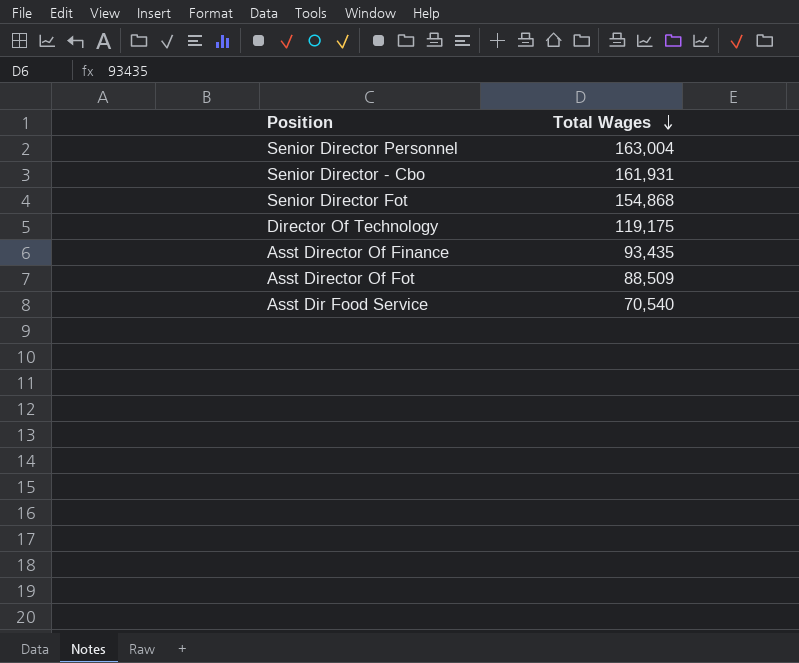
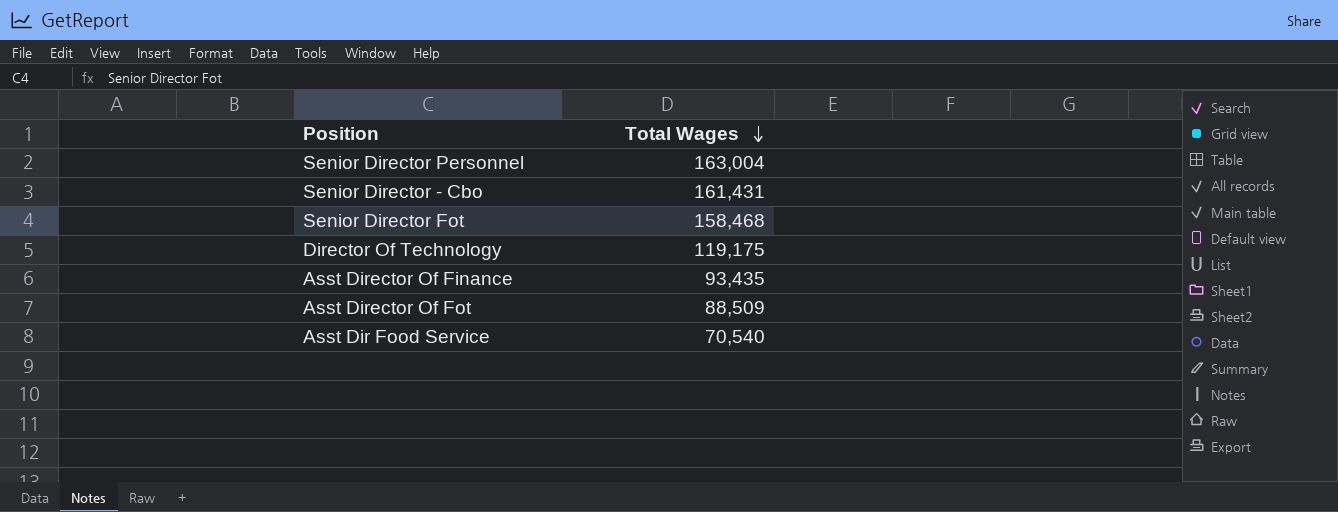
Senior Director - Cbo | Total Wages: 161,931 -> 161,431
Senior Director Fot | Total Wages: 154,868 -> 158,468

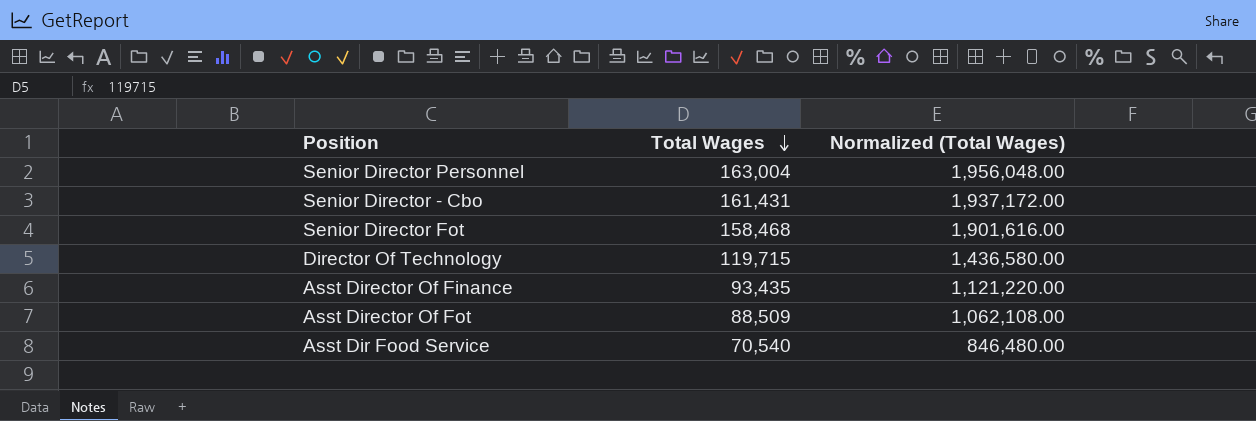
column Normalized (Total Wages) | formula: none -> [Total Wages] * 12
Director Of Technology | Total Wages: 119,175 -> 119,715

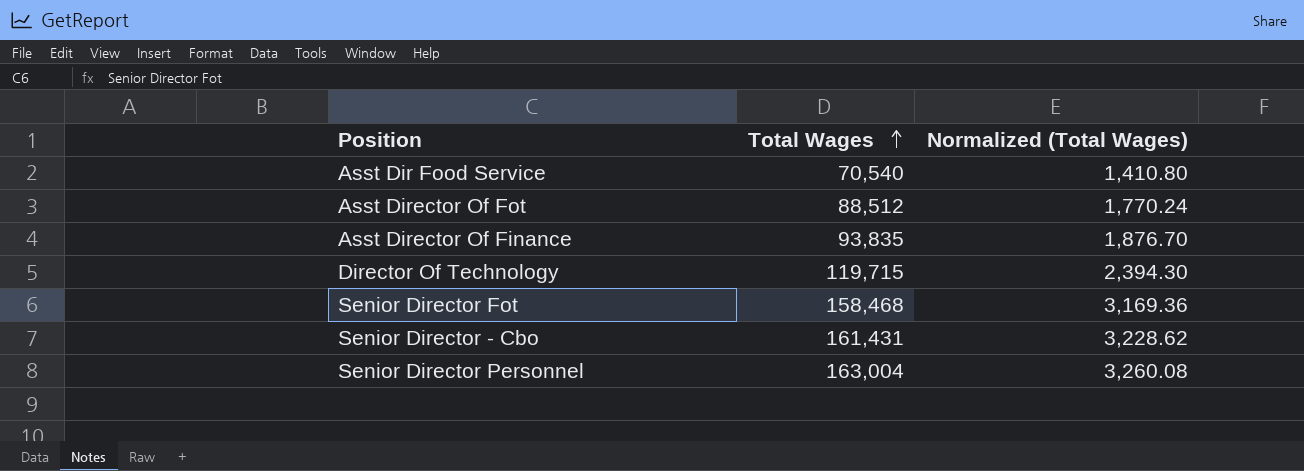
row order: Total Wages descending -> Total Wages ascending
column Normalized (Total Wages) | formula: [Total Wages] * 12 -> [Total Wages] * 0.02
Asst Director Of Fot | Total Wages: 88,509 -> 88,512
Asst Director Of Finance | Total Wages: 93,435 -> 93,835

